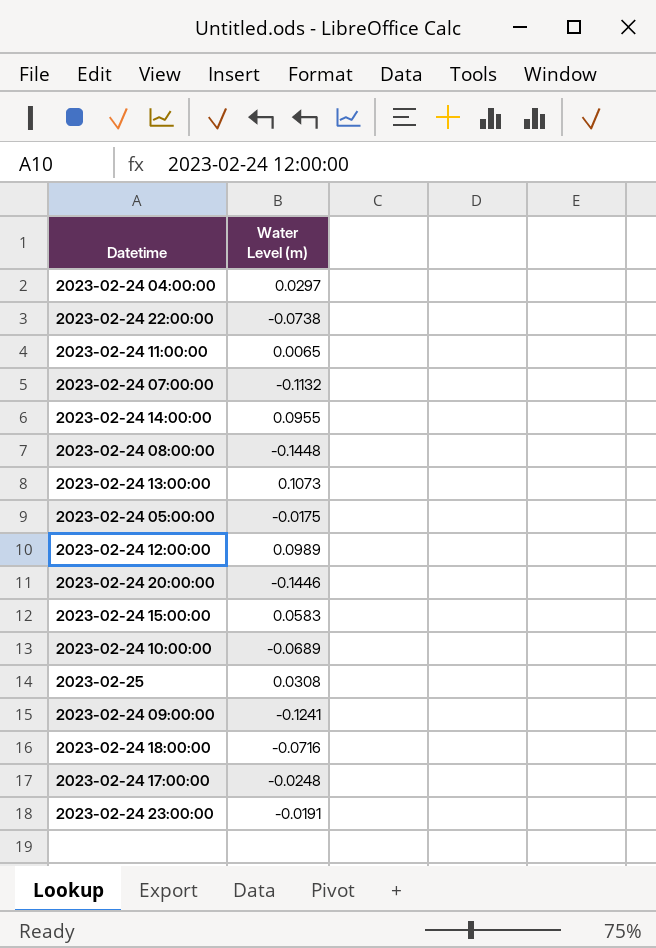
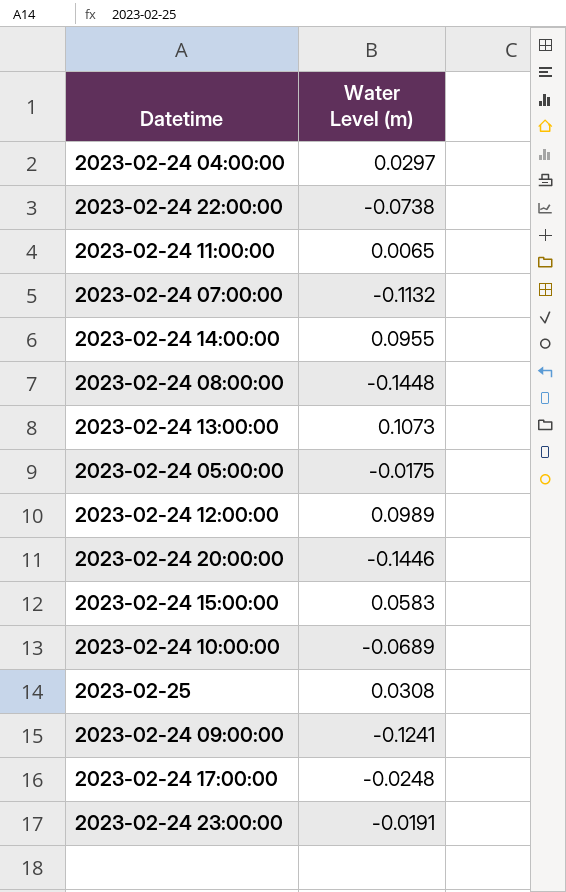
row 2023-02-24 18:00:00: -0.0716 -> none

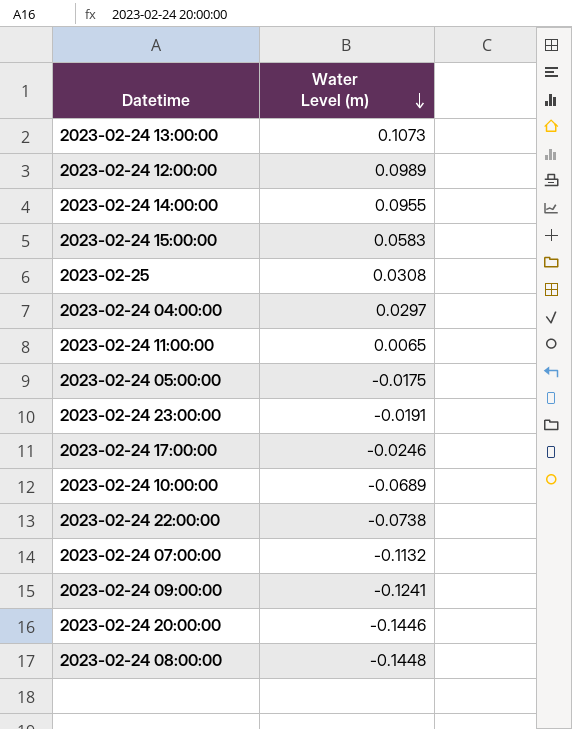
row order: none -> Water Level (m) descending
2023-02-24 17:00:00 | Water Level (m): -0.0248 -> -0.0246

